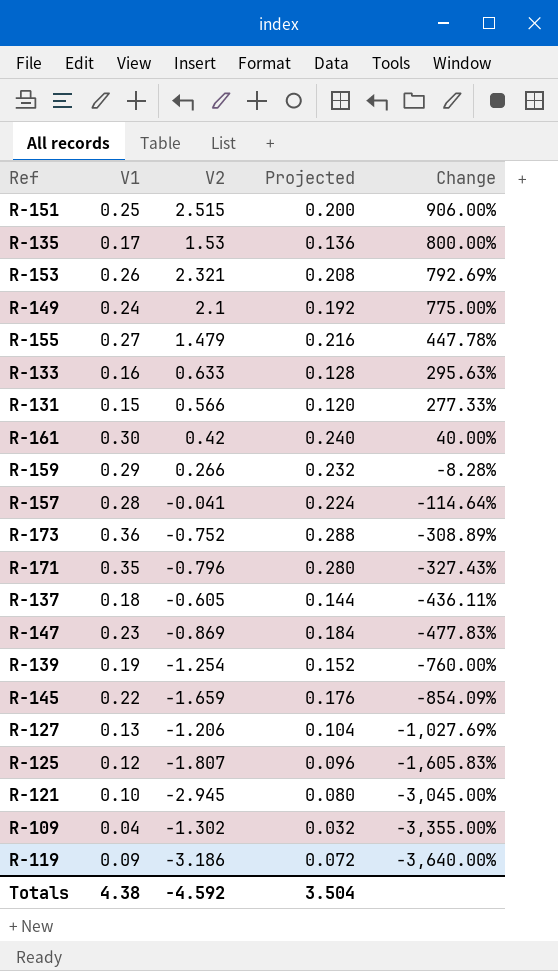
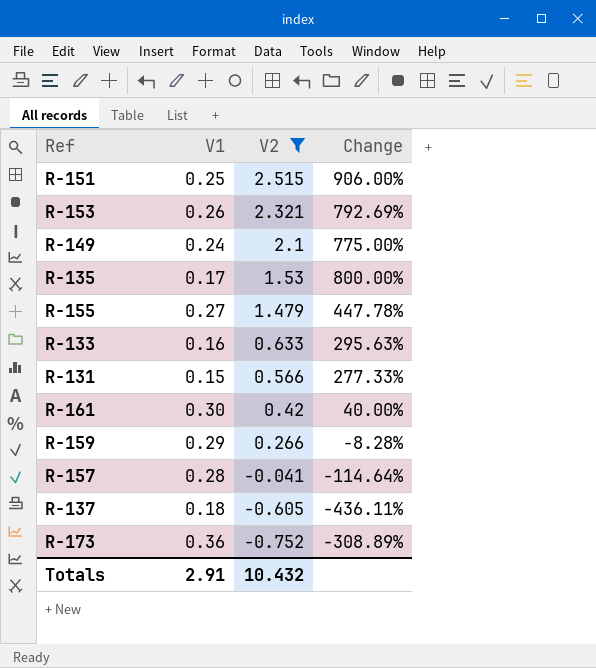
filter: none -> V2 >= -0.752
row order: Change descending -> V2 descending
column Projected | formula: [V1] * 0.8 -> none
Totals | V1: 4.38 -> 2.91
Totals | V2: -4.592 -> 10.432

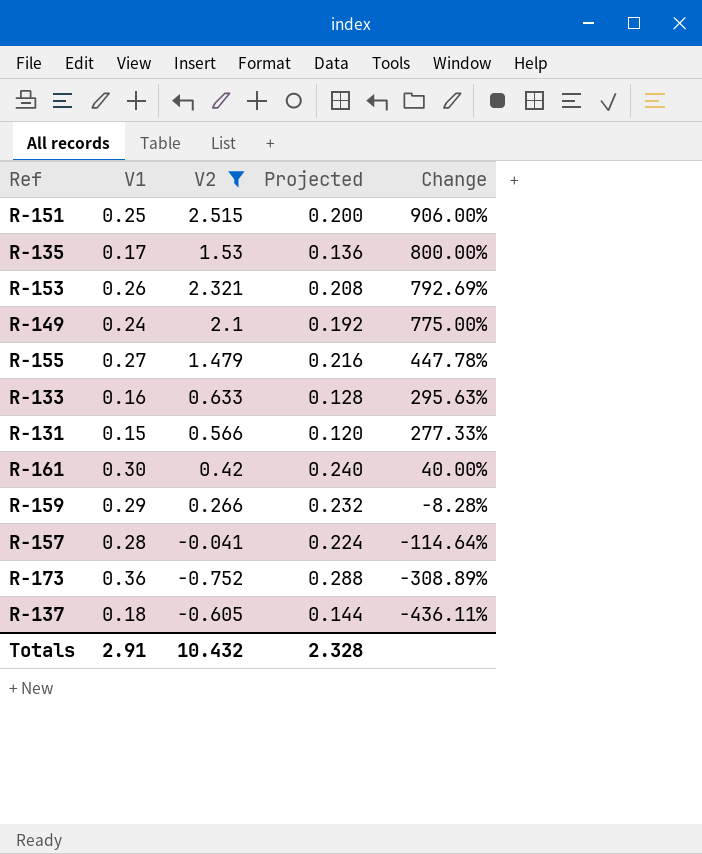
row order: V2 descending -> Change descending
column Projected | formula: none -> [V1] * 0.8

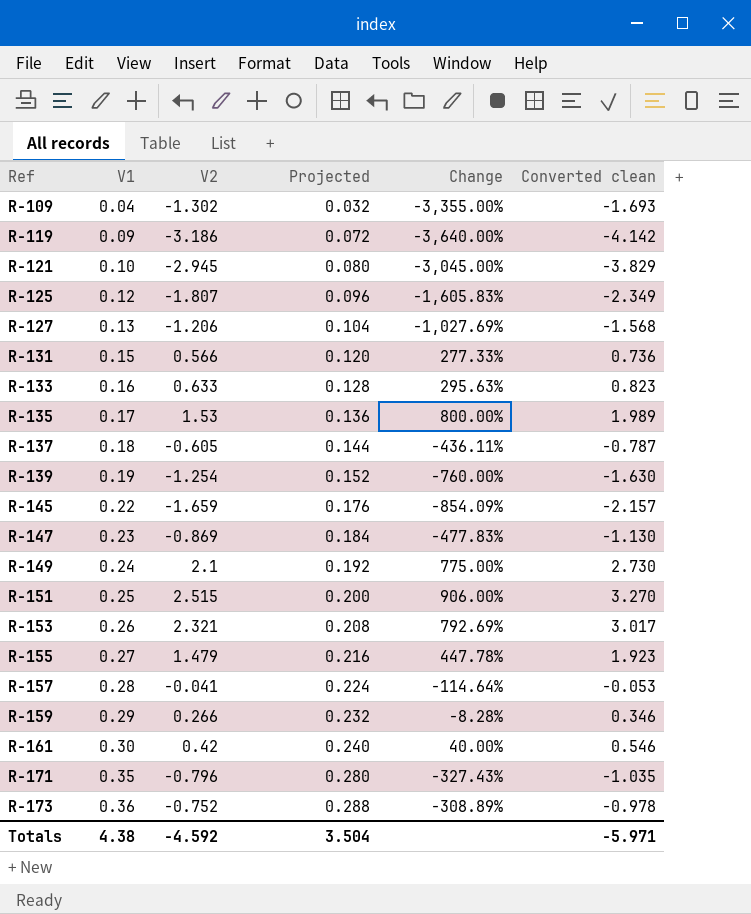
filter: V2 >= -0.752 -> none
row order: Change descending -> Ref ascending
column Converted clean | formula: none -> [V2] * 1.3
Totals | V1: 2.91 -> 4.38
Totals | V2: 10.432 -> -4.592
Totals | Projected: 2.328 -> 3.504

